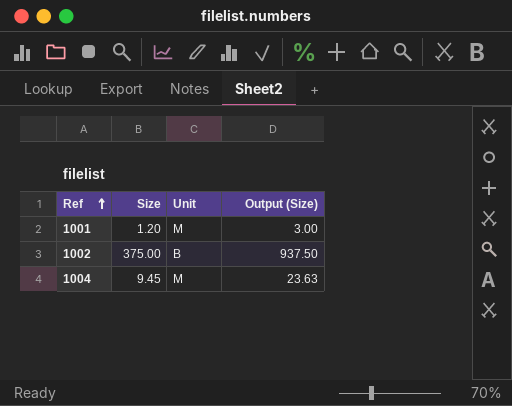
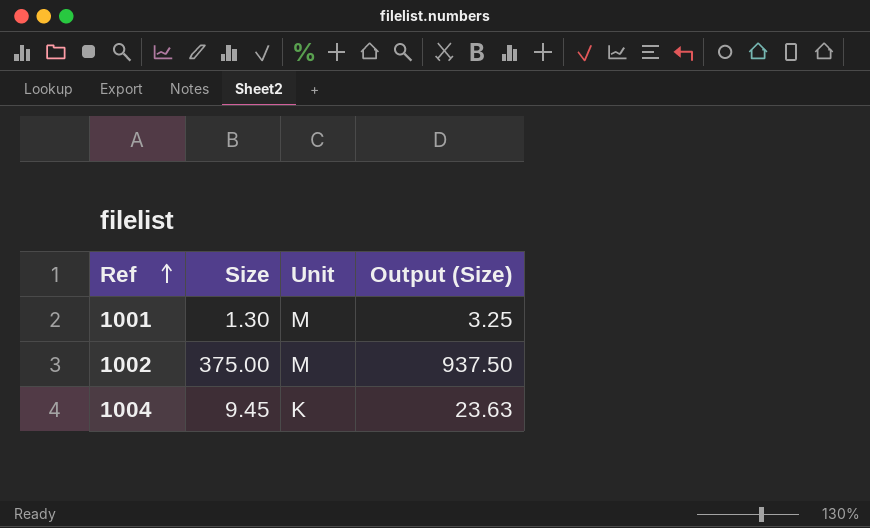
1001 | Size: 1.20 -> 1.30
1001 | Output (Size): 3.00 -> 3.25
1002 | Unit: B -> M
1004 | Unit: M -> K

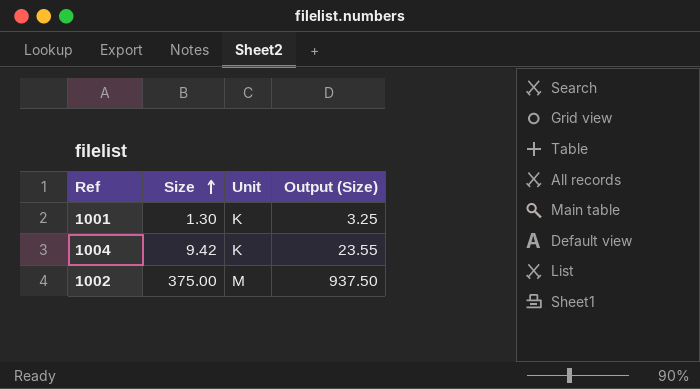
row order: Ref ascending -> Size ascending
1001 | Unit: M -> K
1004 | Size: 9.45 -> 9.42
1004 | Output (Size): 23.63 -> 23.55

